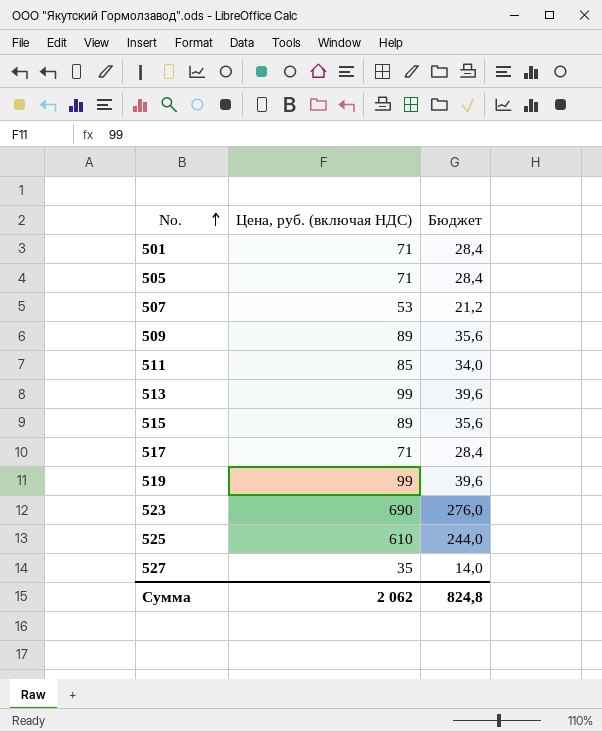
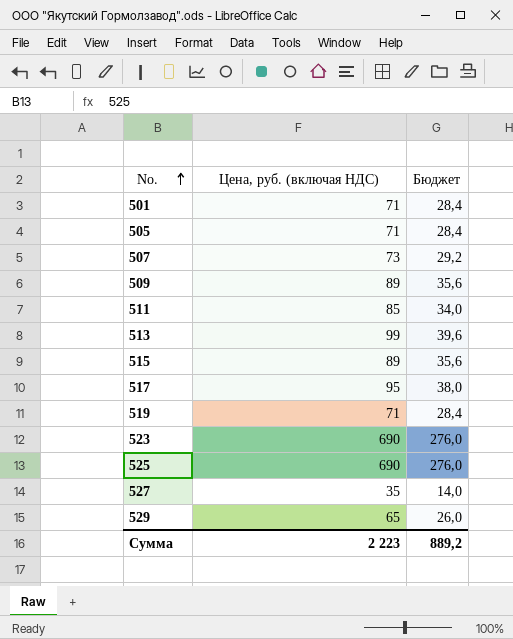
507 | Цена, руб. (включая НДС): 53 -> 73
507 | Бюджет: 21,2 -> 29,2
517 | Цена, руб. (включая НДС): 71 -> 95
517 | Бюджет: 28,4 -> 38,0
519 | Цена, руб. (включая НДС): 99 -> 71
519 | Бюджет: 39,6 -> 28,4
525 | Цена, руб. (включая НДС): 610 -> 690
525 | Бюджет: 244,0 -> 276,0
row 529: none -> 65 | 26,0
Сумма | Цена, руб. (включая НДС): 2 062 -> 2 223
Сумма | Бюджет: 824,8 -> 889,2

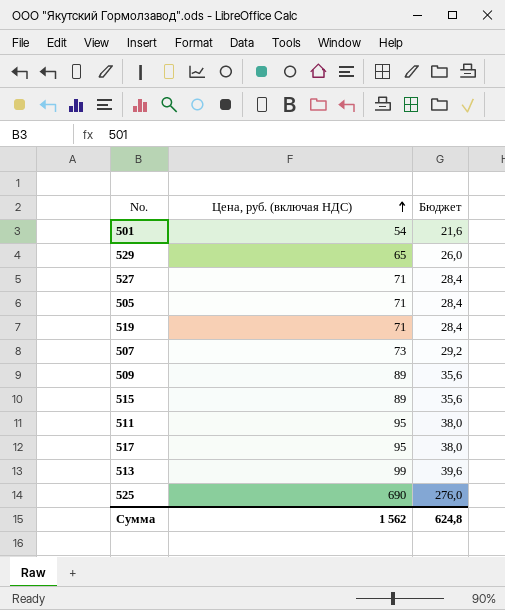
row order: No. ascending -> Цена, руб. (включая НДС) ascending
row 523: 690 | 276,0 -> none
501 | Цена, руб. (включая НДС): 71 -> 54
501 | Бюджет: 28,4 -> 21,6
527 | Цена, руб. (включая НДС): 35 -> 71
527 | Бюджет: 14,0 -> 28,4
511 | Цена, руб. (включая НДС): 85 -> 95
511 | Бюджет: 34,0 -> 38,0
Сумма | Цена, руб. (включая НДС): 2 223 -> 1 562
Сумма | Бюджет: 889,2 -> 624,8

